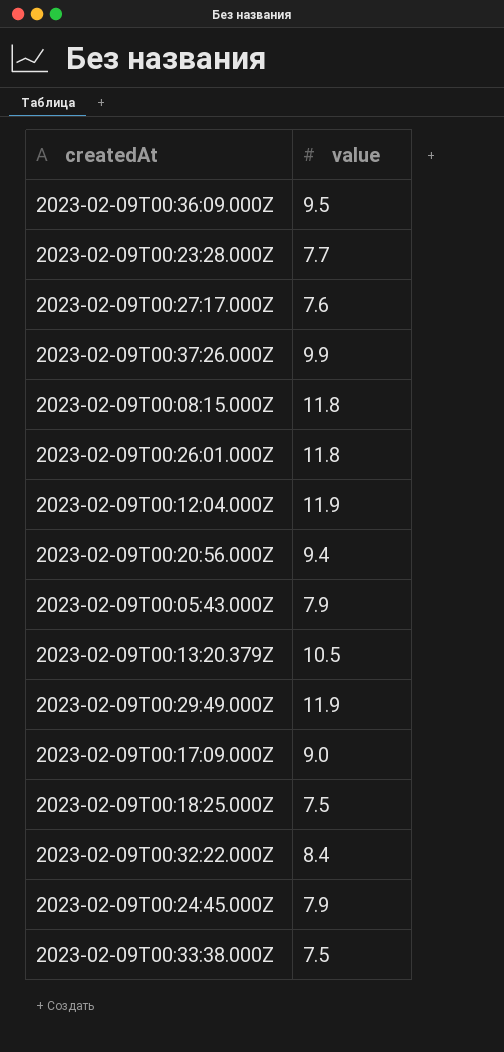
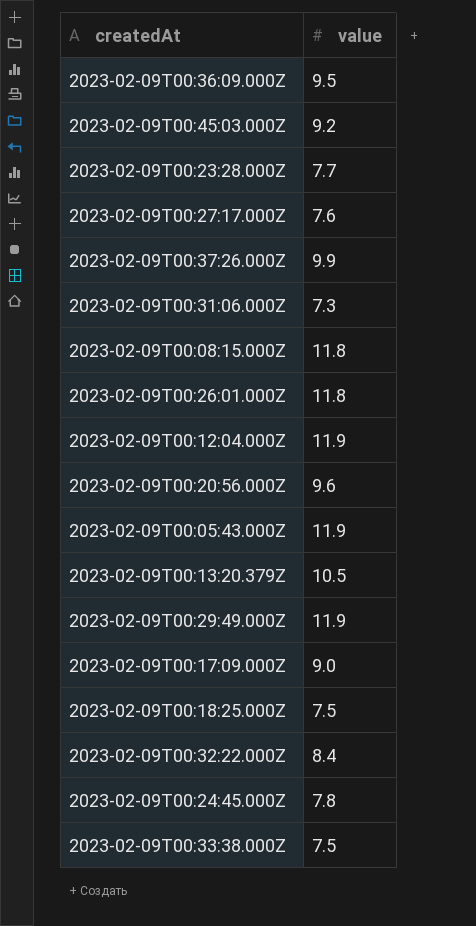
row 2023-02-09T00:45:03.000Z: none -> 9.2
row 2023-02-09T00:31:06.000Z: none -> 7.3
2023-02-09T00:20:56.000Z | value: 9.4 -> 9.6
2023-02-09T00:05:43.000Z | value: 7.9 -> 11.9
2023-02-09T00:24:45.000Z | value: 7.9 -> 7.8

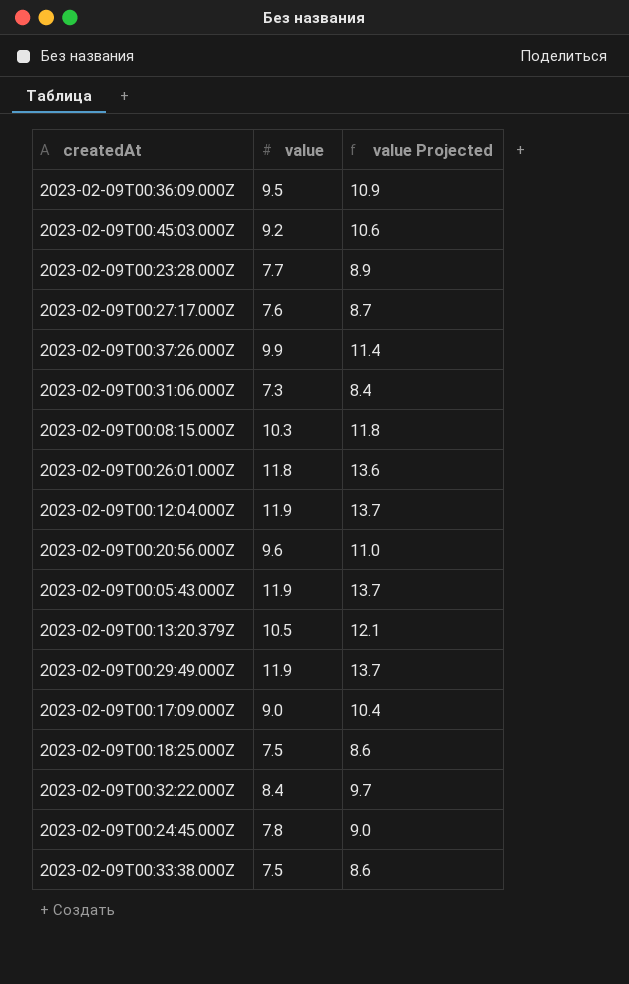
column value Projected | formula: none -> [value] * 1.15
2023-02-09T00:08:15.000Z | value: 11.8 -> 10.3

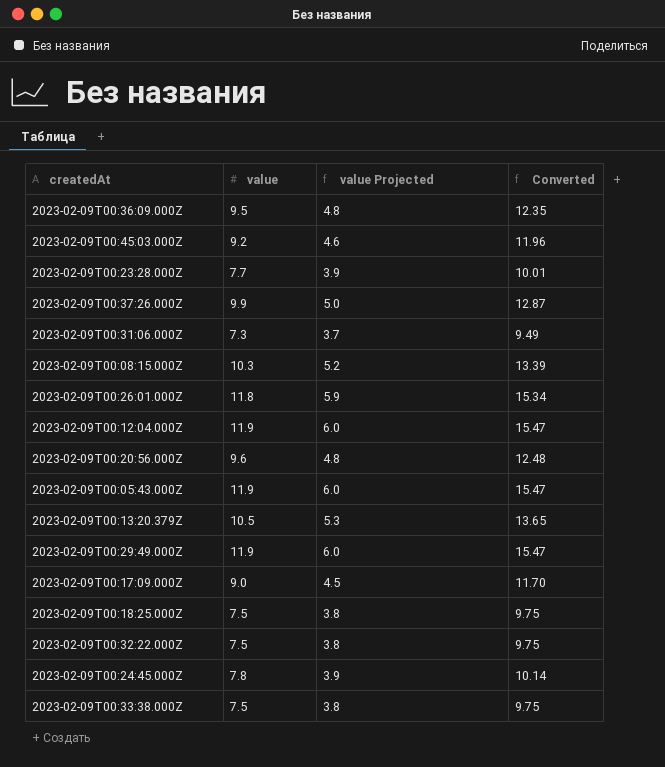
column value Projected | formula: [value] * 1.15 -> [value] * 0.5
column Converted | formula: none -> [value] * 1.3
row 2023-02-09T00:27:17.000Z: 7.6 | 8.7 -> none
2023-02-09T00:32:22.000Z | value: 8.4 -> 7.5

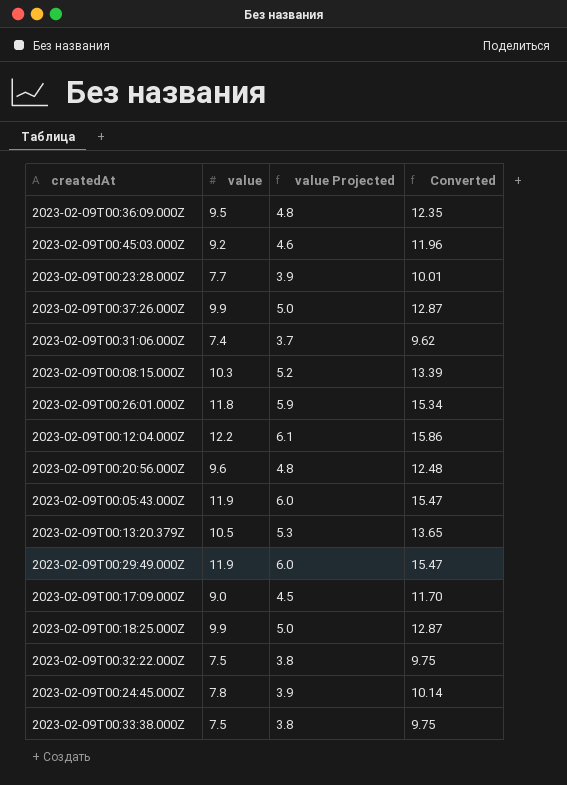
2023-02-09T00:31:06.000Z | value: 7.3 -> 7.4
2023-02-09T00:31:06.000Z | Converted: 9.49 -> 9.62
2023-02-09T00:12:04.000Z | value: 11.9 -> 12.2
2023-02-09T00:12:04.000Z | value Projected: 6.0 -> 6.1
2023-02-09T00:12:04.000Z | Converted: 15.47 -> 15.86
2023-02-09T00:18:25.000Z | value: 7.5 -> 9.9
2023-02-09T00:18:25.000Z | value Projected: 3.8 -> 5.0
2023-02-09T00:18:25.000Z | Converted: 9.75 -> 12.87

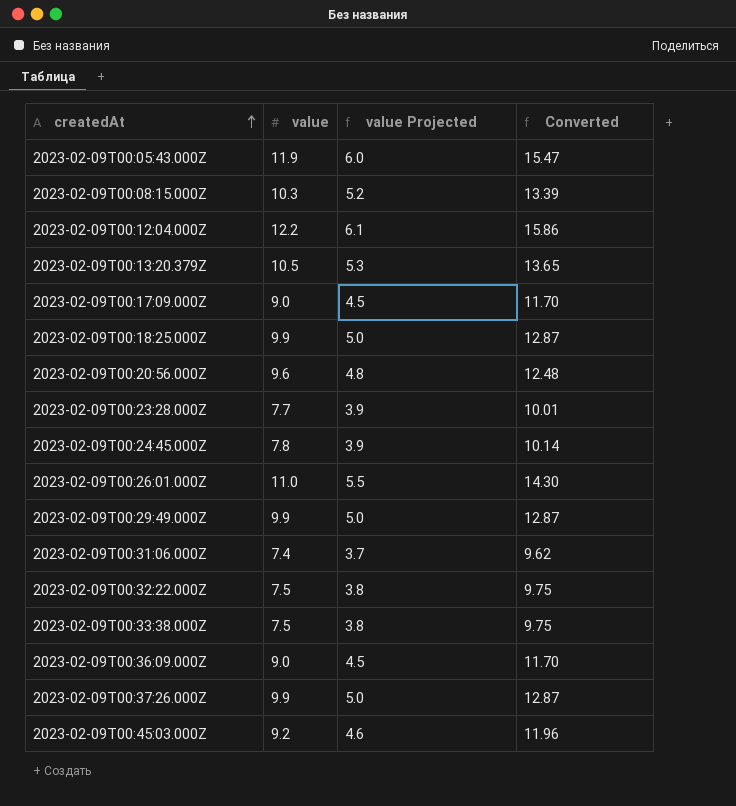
row order: none -> createdAt ascending
2023-02-09T00:26:01.000Z | value: 11.8 -> 11.0
2023-02-09T00:26:01.000Z | value Projected: 5.9 -> 5.5
2023-02-09T00:26:01.000Z | Converted: 15.34 -> 14.30
2023-02-09T00:29:49.000Z | value: 11.9 -> 9.9
2023-02-09T00:29:49.000Z | value Projected: 6.0 -> 5.0
2023-02-09T00:29:49.000Z | Converted: 15.47 -> 12.87
2023-02-09T00:36:09.000Z | value: 9.5 -> 9.0
2023-02-09T00:36:09.000Z | value Projected: 4.8 -> 4.5
2023-02-09T00:36:09.000Z | Converted: 12.35 -> 11.70

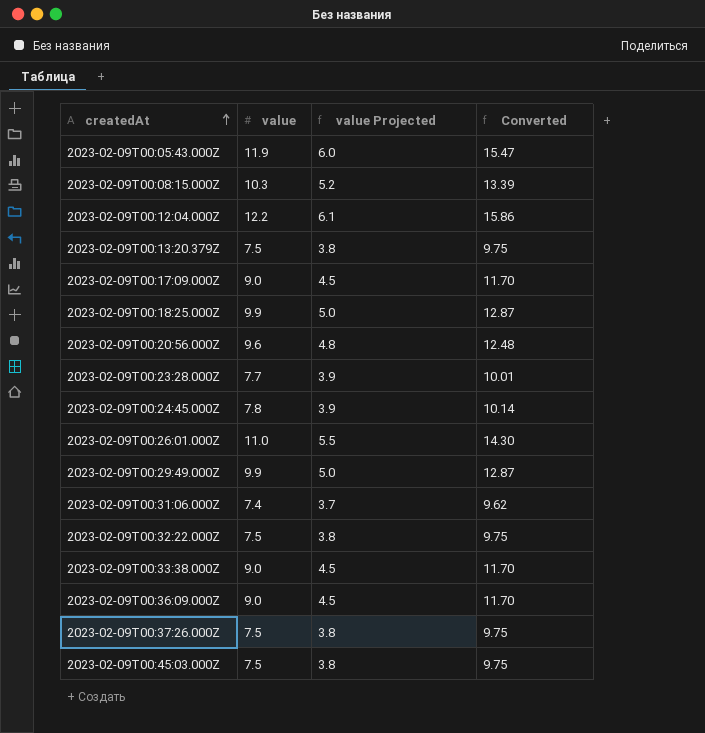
2023-02-09T00:13:20.379Z | value: 10.5 -> 7.5
2023-02-09T00:13:20.379Z | value Projected: 5.3 -> 3.8
2023-02-09T00:13:20.379Z | Converted: 13.65 -> 9.75
2023-02-09T00:33:38.000Z | value: 7.5 -> 9.0
2023-02-09T00:33:38.000Z | value Projected: 3.8 -> 4.5
2023-02-09T00:33:38.000Z | Converted: 9.75 -> 11.70
2023-02-09T00:37:26.000Z | value: 9.9 -> 7.5
2023-02-09T00:37:26.000Z | value Projected: 5.0 -> 3.8
2023-02-09T00:37:26.000Z | Converted: 12.87 -> 9.75
2023-02-09T00:45:03.000Z | value: 9.2 -> 7.5
2023-02-09T00:45:03.000Z | value Projected: 4.6 -> 3.8
2023-02-09T00:45:03.000Z | Converted: 11.96 -> 9.75

